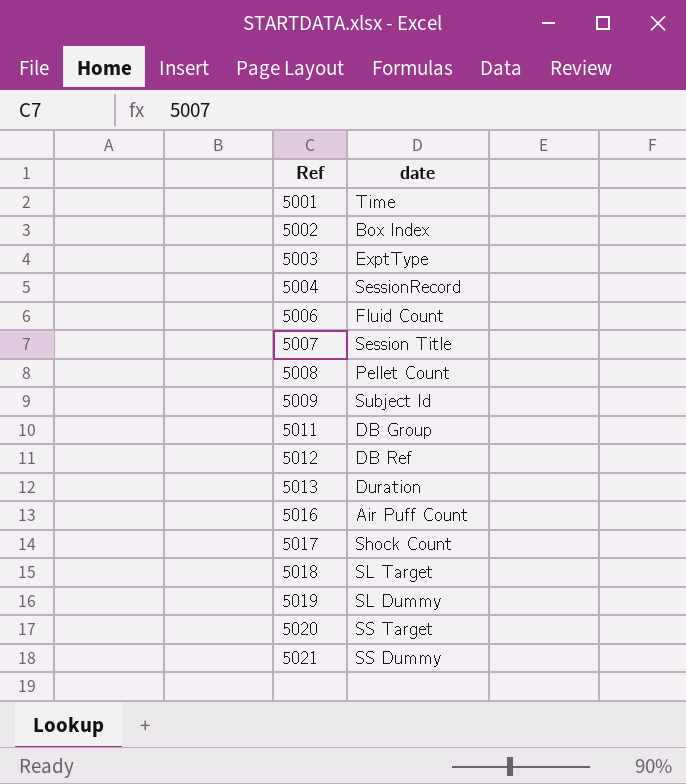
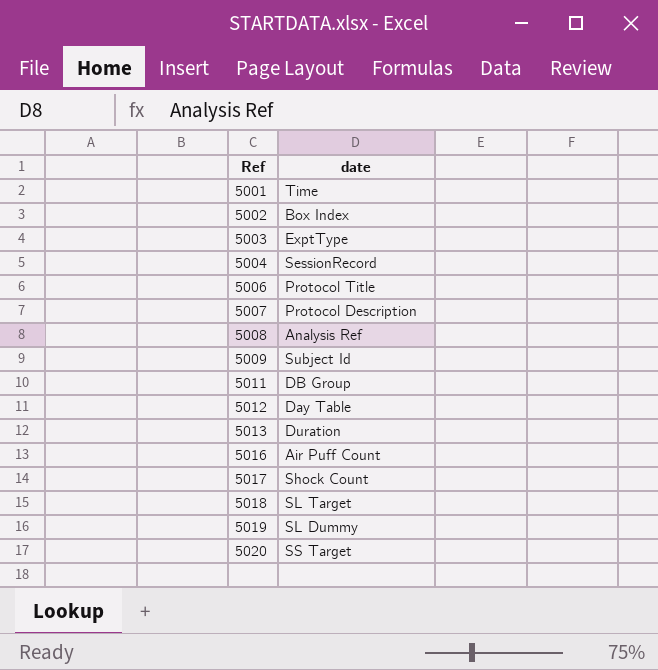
row 5021: SS Dummy -> none
5006 | date: Fluid Count -> Protocol Title
5007 | date: Session Title -> Protocol Description
5008 | date: Pellet Count -> Analysis Ref
5012 | date: DB Ref -> Day Table

